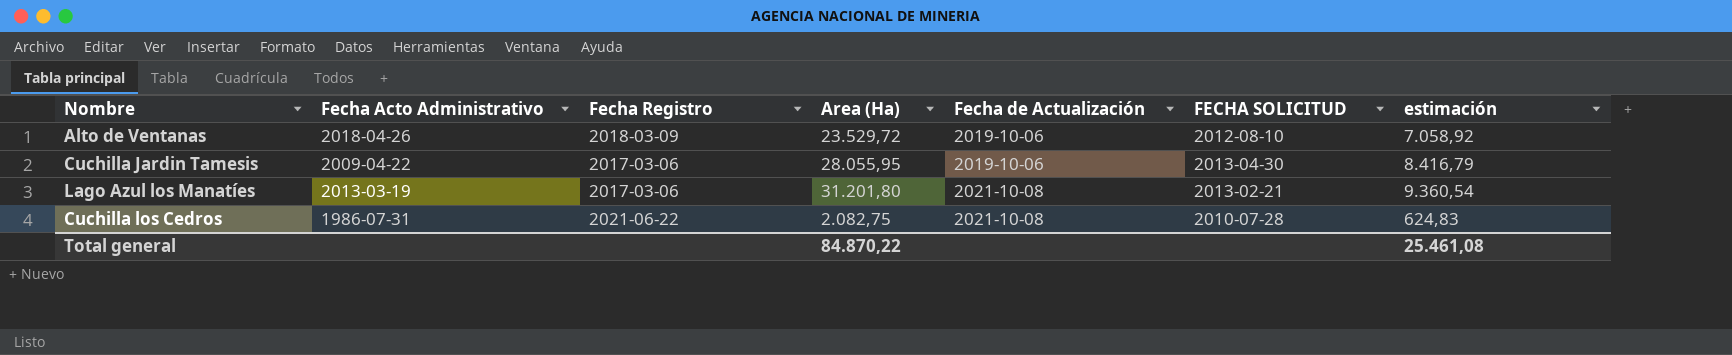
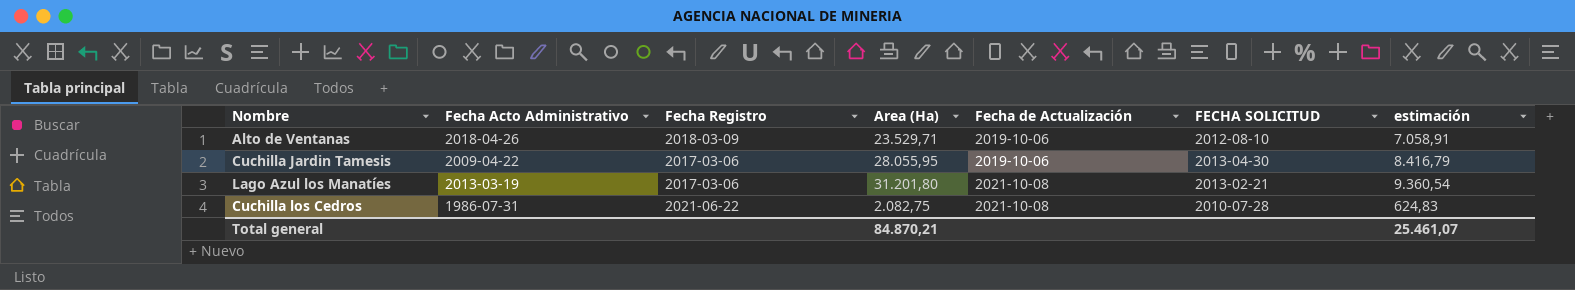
Alto de Ventanas | Area (Ha): 23.529,72 -> 23.529,71
Alto de Ventanas | estimación: 7.058,92 -> 7.058,91
Total general | Area (Ha): 84.870,22 -> 84.870,21
Total general | estimación: 25.461,08 -> 25.461,07

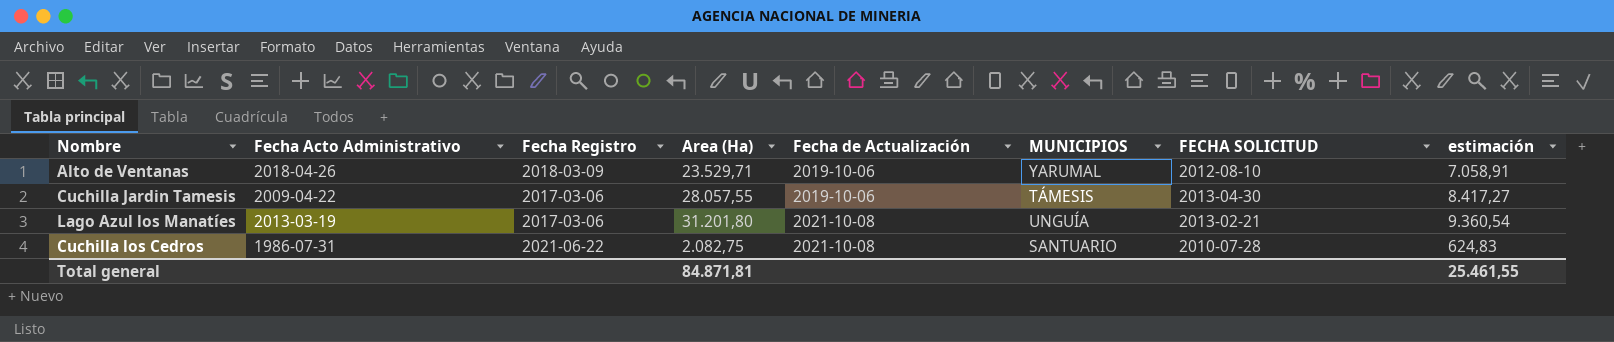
column MUNICIPIOS | position: none -> 6
Cuchilla Jardin Tamesis | Area (Ha): 28.055,95 -> 28.057,55
Cuchilla Jardin Tamesis | estimación: 8.416,79 -> 8.417,27
Total general | Area (Ha): 84.870,21 -> 84.871,81
Total general | estimación: 25.461,07 -> 25.461,55

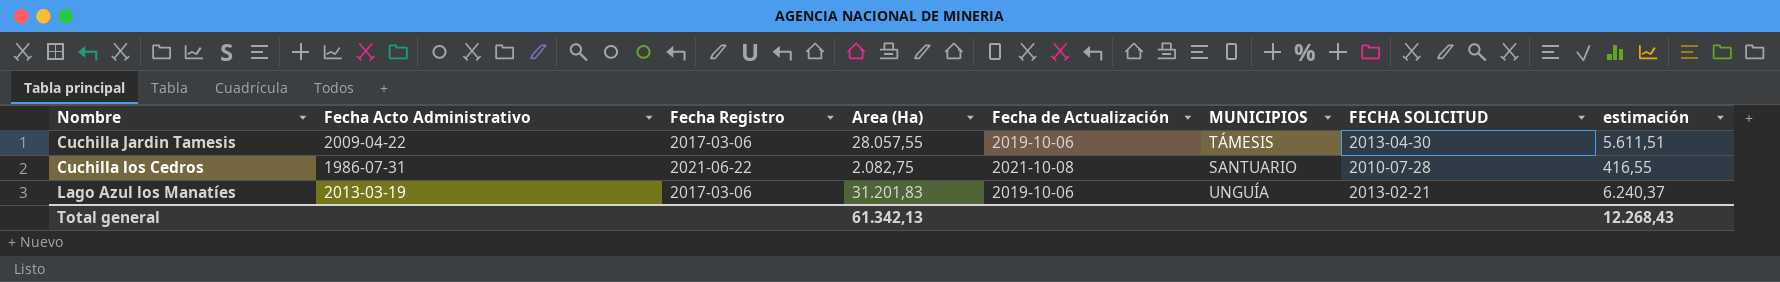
row order: Fecha de Actualización ascending -> Nombre ascending
column estimación | formula: [Area (Ha)] * 0,3 -> [Area (Ha)] * 0,2
row Alto de Ventanas: 2018-04-26 | 2018-03-09 | 23.529,71 | 2019-10-06 | YARUMAL | 2012-08-10 | 7.058,91 -> none
Lago Azul los Manatíes | Area (Ha): 31.201,80 -> 31.201,83
Lago Azul los Manatíes | Fecha de Actualización: 2021-10-08 -> 2019-10-06
Total general | Area (Ha): 84.871,81 -> 61.342,13
Total general | estimación: 25.461,55 -> 12.268,43

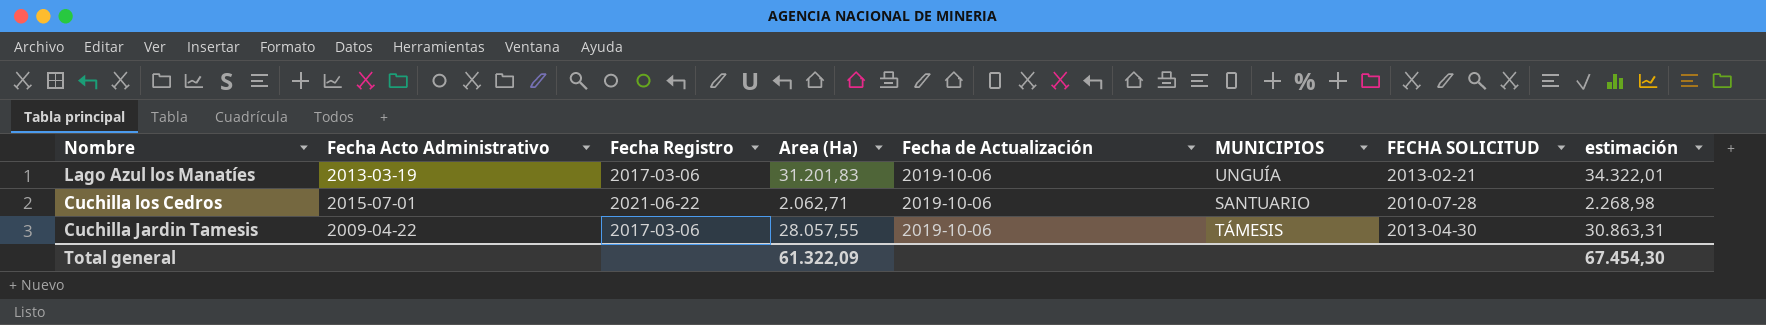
row order: Nombre ascending -> Nombre descending
column estimación | formula: [Area (Ha)] * 0,2 -> [Area (Ha)] * 1,1
Cuchilla los Cedros | Fecha Acto Administrativo: 1986-07-31 -> 2015-07-01
Cuchilla los Cedros | Area (Ha): 2.082,75 -> 2.062,71
Cuchilla los Cedros | Fecha de Actualización: 2021-10-08 -> 2019-10-06
Total general | Area (Ha): 61.342,13 -> 61.322,09
Total general | estimación: 12.268,43 -> 67.454,30

